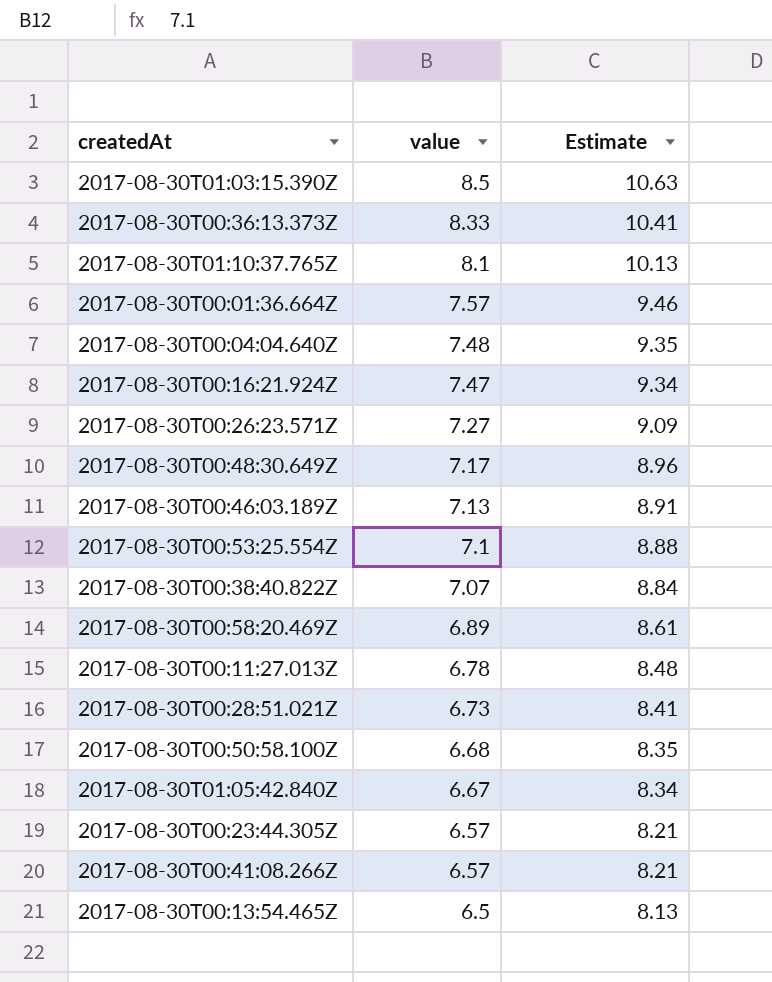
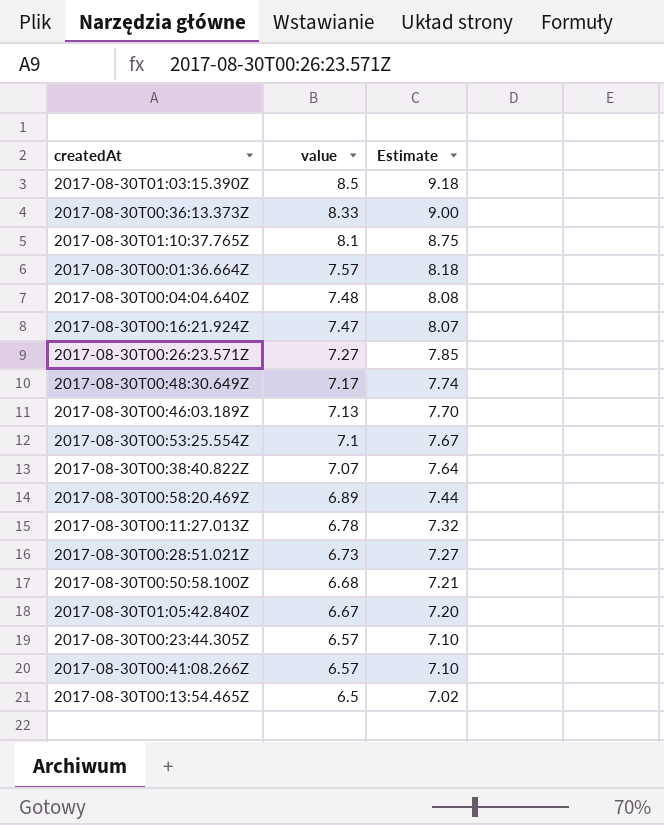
column Estimate | formula: [value] * 1.25 -> [value] * 1.08

